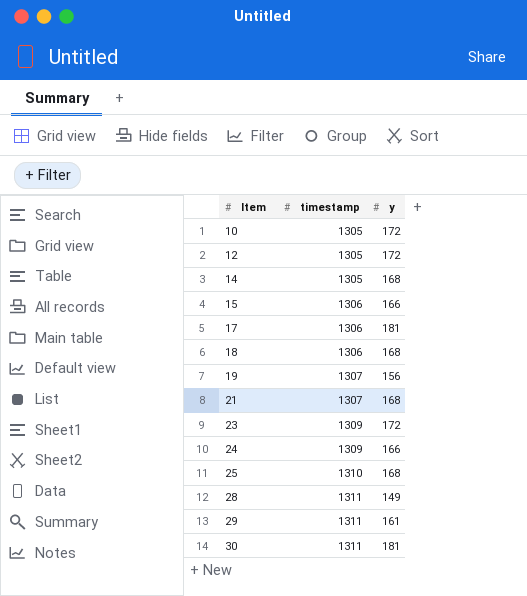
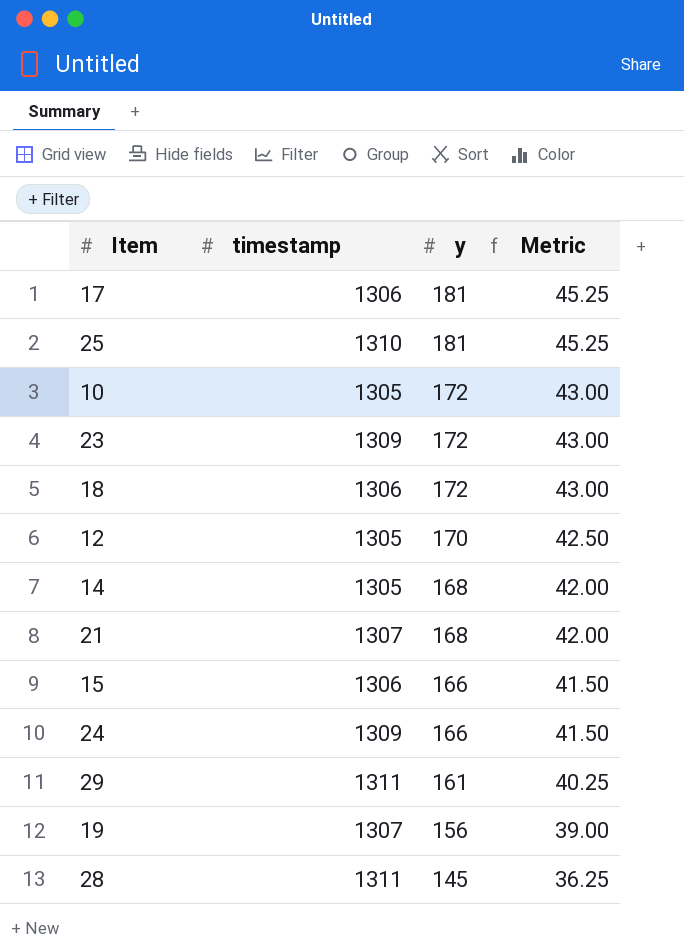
row order: Item ascending -> y descending
column Metric | formula: none -> [y] * 0.25
row 30: 1311 | 181 -> none
25 | y: 168 -> 181
18 | y: 168 -> 172
12 | y: 172 -> 170
28 | y: 149 -> 145

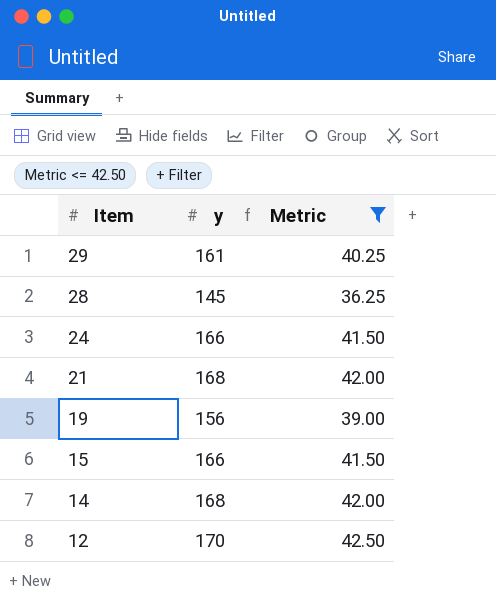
filter: none -> Metric <= 42.50
row order: y descending -> Item descending
column timestamp | position: 2 -> none

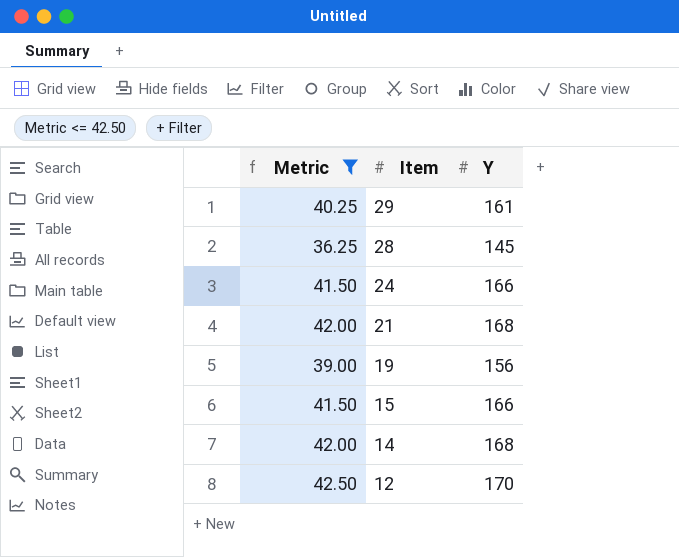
column Metric | position: 3 -> 1
column name: y -> Y

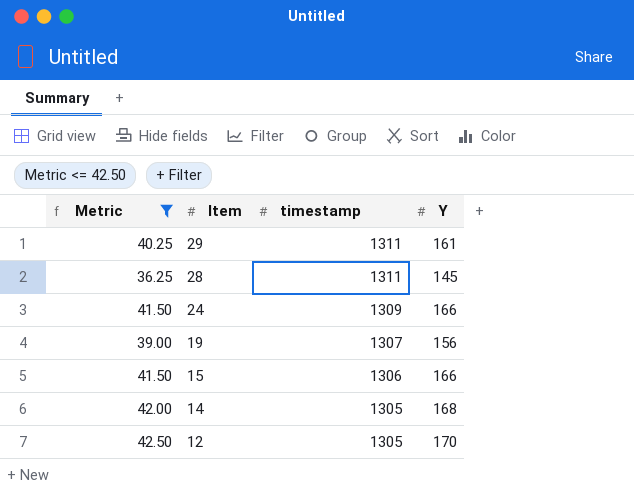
column timestamp | position: none -> 3
row 21: 42.00 | 168 -> none

